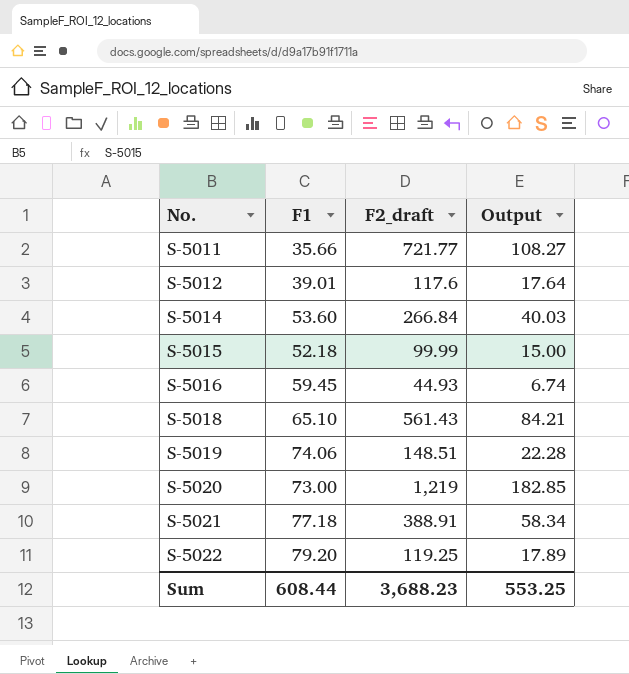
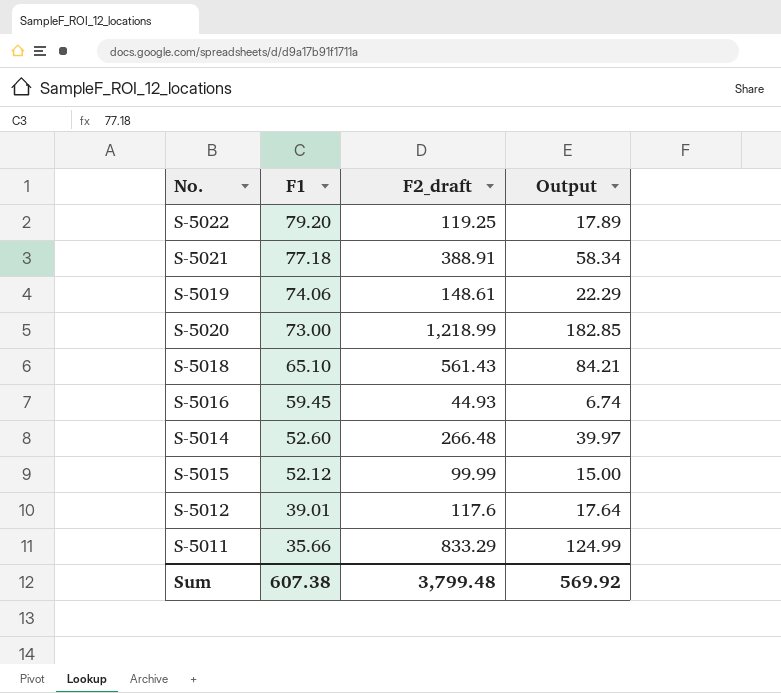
row order: No. ascending -> F1 descending
S-5019 | F2_draft: 148.51 -> 148.61
S-5019 | Output: 22.28 -> 22.29
S-5020 | F2_draft: 1,219 -> 1,218.99
S-5014 | F1: 53.60 -> 52.60
S-5014 | F2_draft: 266.84 -> 266.48
S-5014 | Output: 40.03 -> 39.97
S-5015 | F1: 52.18 -> 52.12
S-5011 | F2_draft: 721.77 -> 833.29
S-5011 | Output: 108.27 -> 124.99
Sum | F1: 608.44 -> 607.38
Sum | F2_draft: 3,688.23 -> 3,799.48
Sum | Output: 553.25 -> 569.92

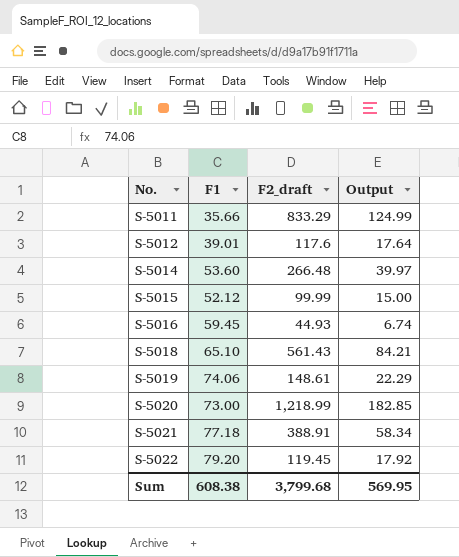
row order: F1 descending -> No. ascending
S-5014 | F1: 52.60 -> 53.60
S-5022 | F2_draft: 119.25 -> 119.45
S-5022 | Output: 17.89 -> 17.92
Sum | F1: 607.38 -> 608.38
Sum | F2_draft: 3,799.48 -> 3,799.68
Sum | Output: 569.92 -> 569.95

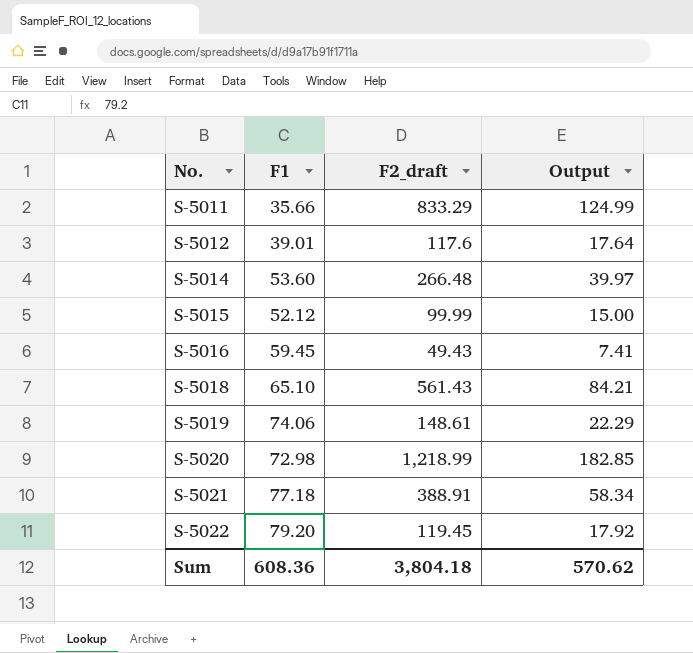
S-5016 | F2_draft: 44.93 -> 49.43
S-5016 | Output: 6.74 -> 7.41
S-5020 | F1: 73.00 -> 72.98
Sum | F1: 608.38 -> 608.36
Sum | F2_draft: 3,799.68 -> 3,804.18
Sum | Output: 569.95 -> 570.62

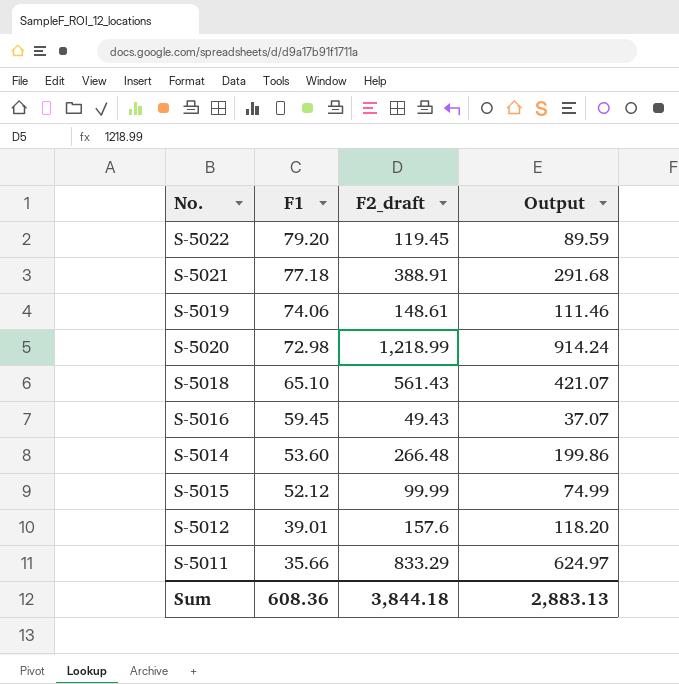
row order: No. ascending -> F1 descending
column Output | formula: [F2_draft] * 0.15 -> [F2_draft] * 0.75
S-5012 | F2_draft: 117.6 -> 157.6
Sum | F2_draft: 3,804.18 -> 3,844.18
Sum | Output: 570.62 -> 2,883.13

